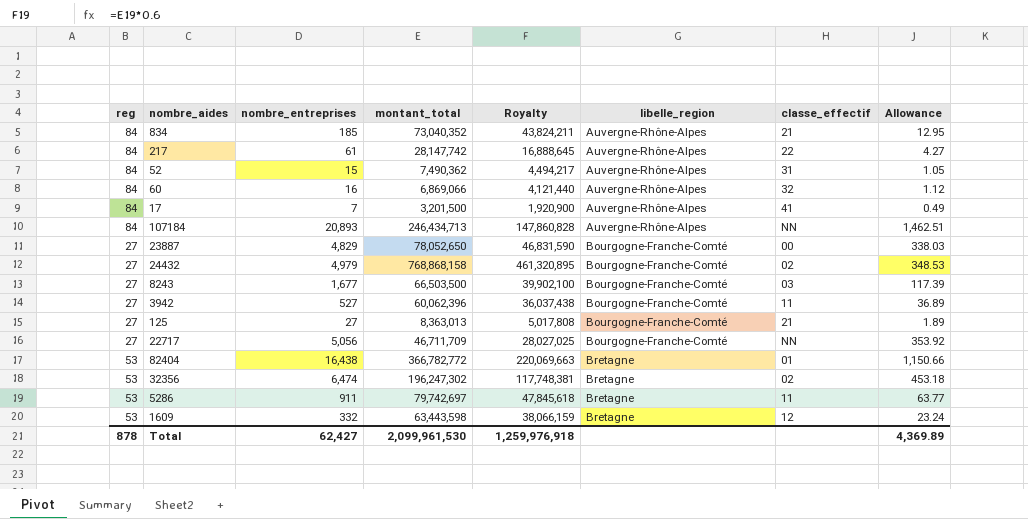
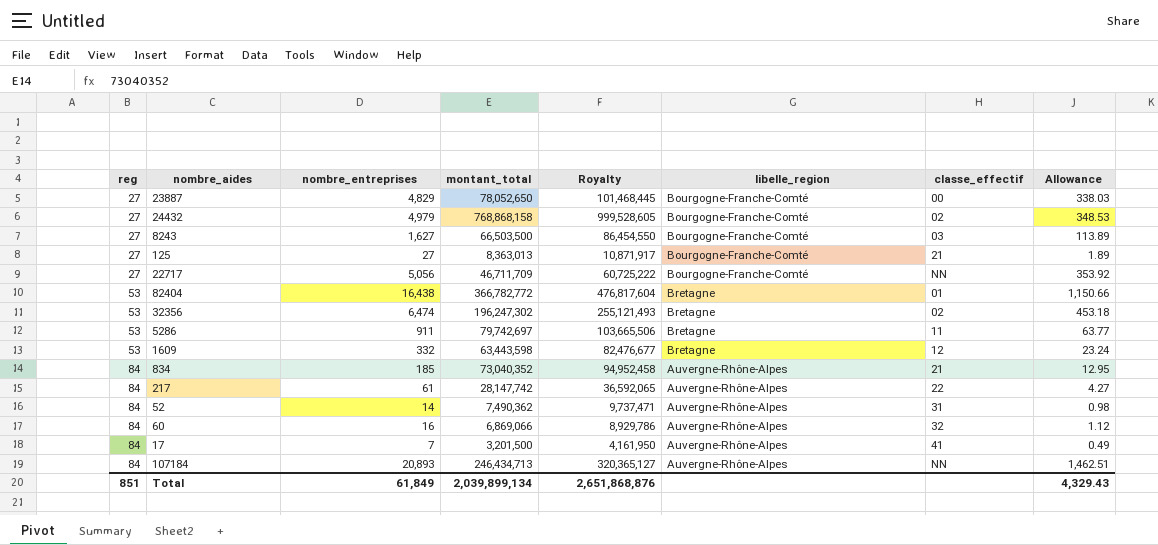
row order: libelle_region ascending -> reg ascending
column Royalty | formula: [montant_total] * 0.6 -> [montant_total] * 1.3
row 3942: 27 | 527 | 60,062,396 | 36,037,438 | Bourgogne-Franche-Comté | 11 | 36.89 -> none
8243 | nombre_entreprises: 1,677 -> 1,627
8243 | Allowance: 117.39 -> 113.89
52 | nombre_entreprises: 15 -> 14
52 | Allowance: 1.05 -> 0.98
Total | reg: 878 -> 851
Total | nombre_entreprises: 62,427 -> 61,849
Total | montant_total: 2,099,961,530 -> 2,039,899,134
Total | Royalty: 1,259,976,918 -> 2,651,868,876
Total | Allowance: 4,369.89 -> 4,329.43

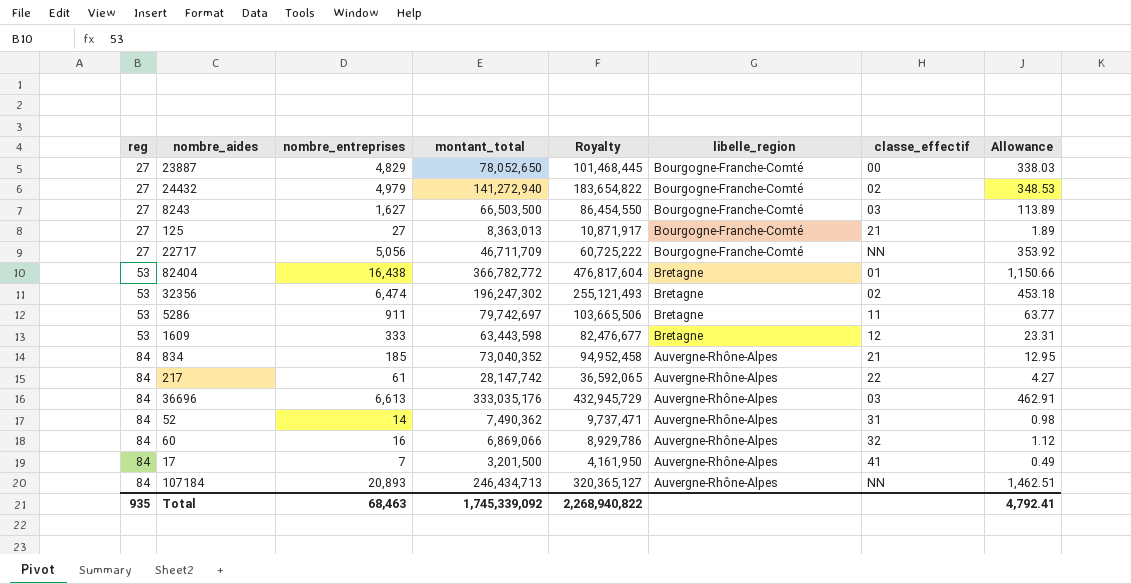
24432 | montant_total: 768,868,158 -> 141,272,940
24432 | Royalty: 999,528,605 -> 183,654,822
1609 | nombre_entreprises: 332 -> 333
1609 | Allowance: 23.24 -> 23.31
row 36696: none -> 84 | 6,613 | 333,035,176 | 432,945,729 | Auvergne-Rhône-Alpes | 03 | 462.91
Total | reg: 851 -> 935
Total | nombre_entreprises: 61,849 -> 68,463
Total | montant_total: 2,039,899,134 -> 1,745,339,092
Total | Royalty: 2,651,868,876 -> 2,268,940,822
Total | Allowance: 4,329.43 -> 4,792.41

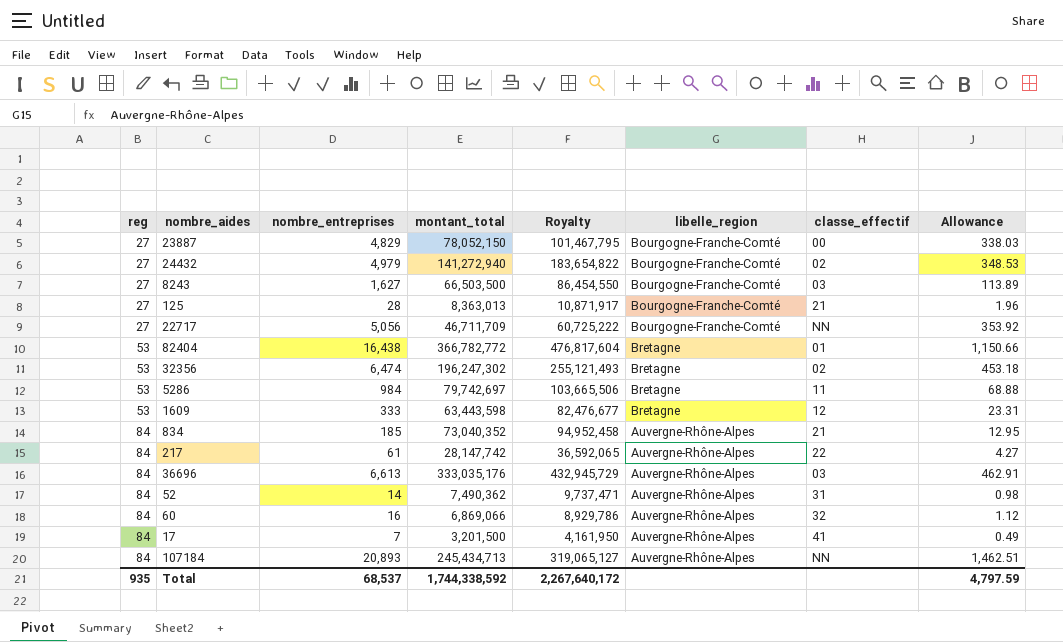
23887 | montant_total: 78,052,650 -> 78,052,150
23887 | Royalty: 101,468,445 -> 101,467,795
125 | nombre_entreprises: 27 -> 28
125 | Allowance: 1.89 -> 1.96
5286 | nombre_entreprises: 911 -> 984
5286 | Allowance: 63.77 -> 68.88
107184 | montant_total: 246,434,713 -> 245,434,713
107184 | Royalty: 320,365,127 -> 319,065,127
Total | nombre_entreprises: 68,463 -> 68,537
Total | montant_total: 1,745,339,092 -> 1,744,338,592
Total | Royalty: 2,268,940,822 -> 2,267,640,172
Total | Allowance: 4,792.41 -> 4,797.59

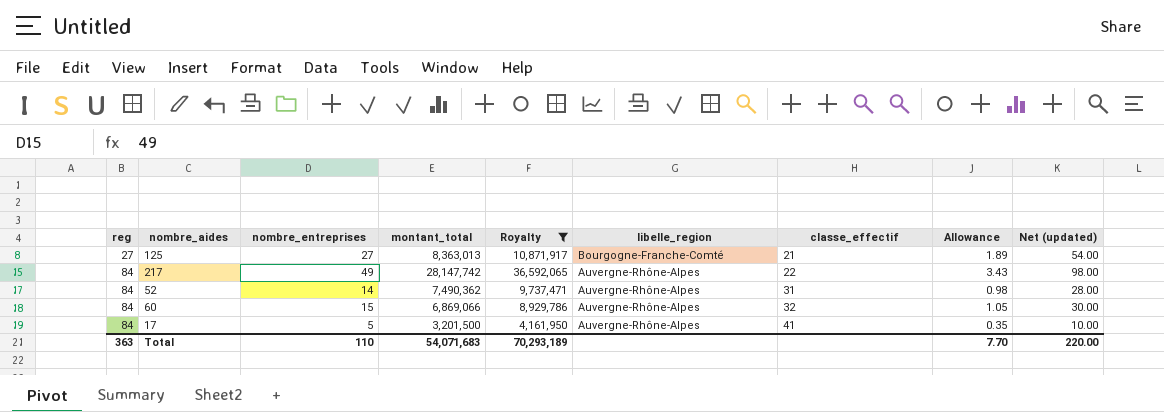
filter: none -> Royalty <= 36,592,065
column Net (updated) | formula: none -> [nombre_entreprises] * 2
125 | nombre_entreprises: 28 -> 27
125 | Allowance: 1.96 -> 1.89
217 | nombre_entreprises: 61 -> 49
217 | Allowance: 4.27 -> 3.43
60 | nombre_entreprises: 16 -> 15
60 | Allowance: 1.12 -> 1.05
17 | nombre_entreprises: 7 -> 5
17 | Allowance: 0.49 -> 0.35
Total | reg: 935 -> 363
Total | nombre_entreprises: 68,537 -> 110
Total | montant_total: 1,744,338,592 -> 54,071,683
Total | Royalty: 2,267,640,172 -> 70,293,189
Total | Allowance: 4,797.59 -> 7.70

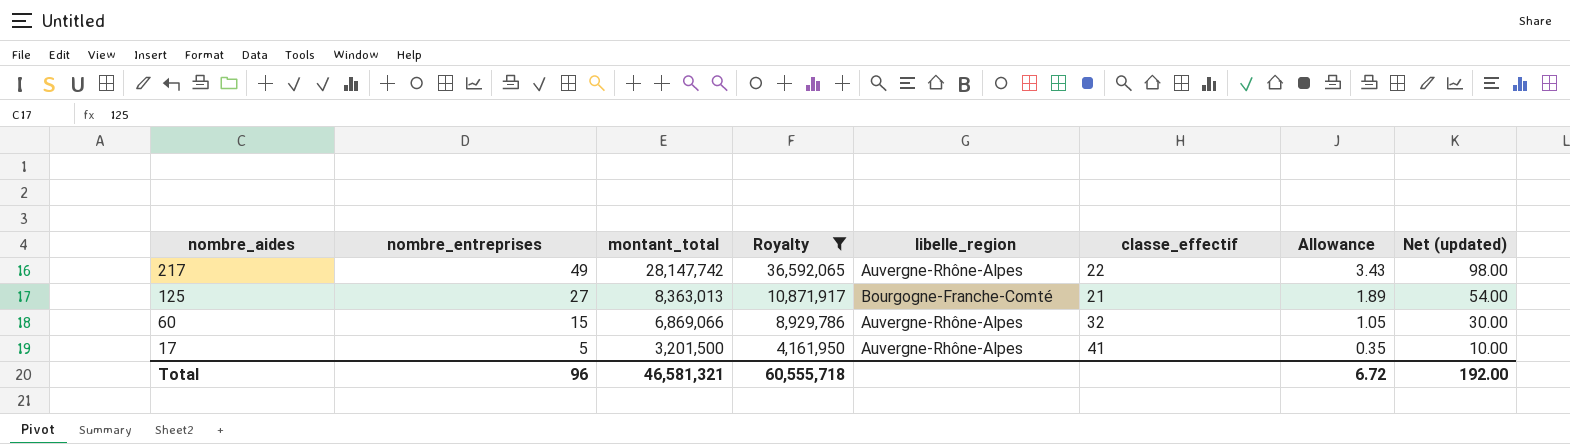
row order: reg ascending -> nombre_aides descending
column reg | position: 1 -> none
row 52: 84 | 14 | 7,490,362 | 9,737,471 | Auvergne-Rhône-Alpes | 31 | 0.98 | 28.00 -> none
Total | nombre_entreprises: 110 -> 96
Total | montant_total: 54,071,683 -> 46,581,321
Total | Royalty: 70,293,189 -> 60,555,718
Total | Allowance: 7.70 -> 6.72
Total | Net (updated): 220.00 -> 192.00

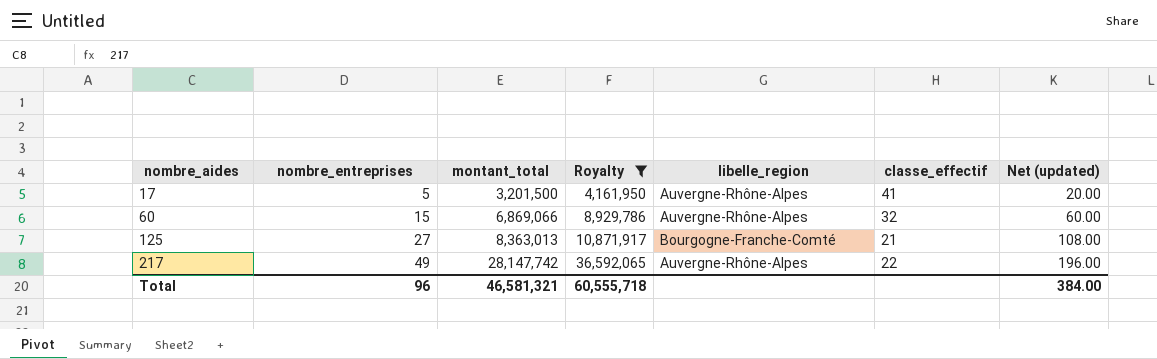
row order: nombre_aides descending -> nombre_aides ascending
column Allowance | formula: [nombre_entreprises] * 0.07 -> none
column Net (updated) | formula: [nombre_entreprises] * 2 -> [nombre_entreprises] * 4
Total | Net (updated): 192.00 -> 384.00

